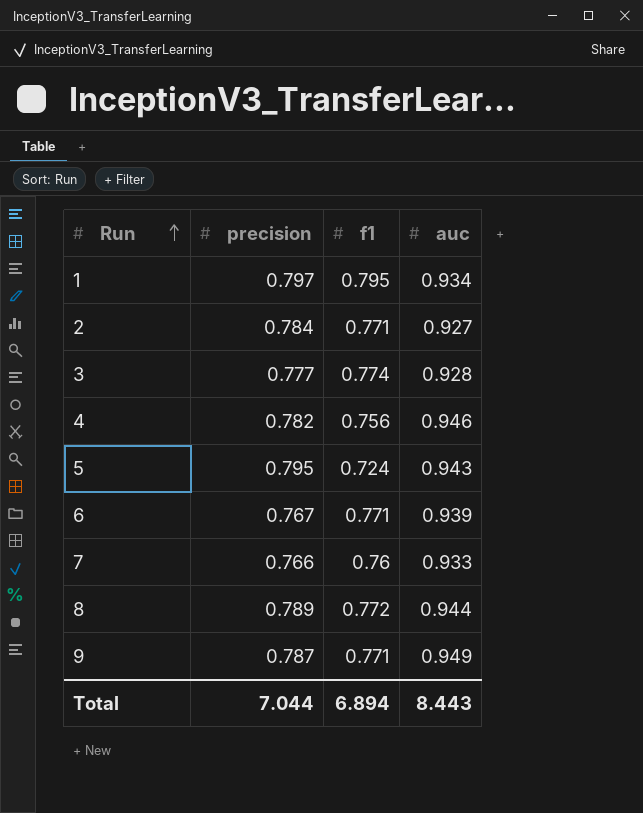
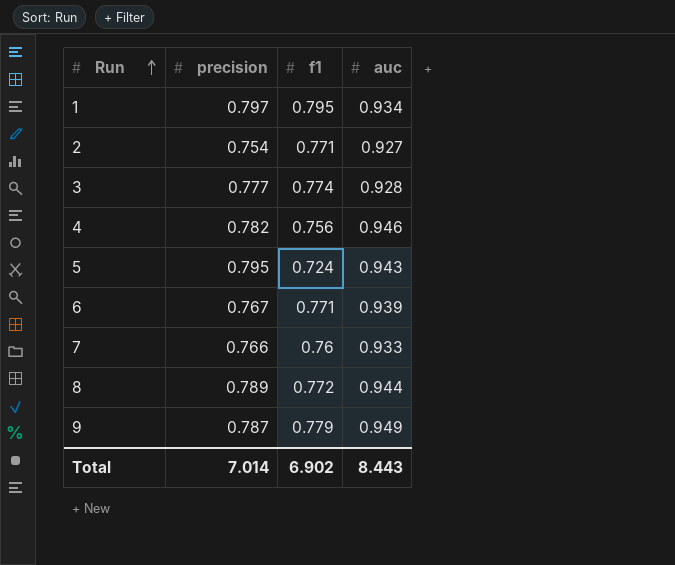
2 | precision: 0.784 -> 0.754
9 | f1: 0.771 -> 0.779
Total | precision: 7.044 -> 7.014
Total | f1: 6.894 -> 6.902

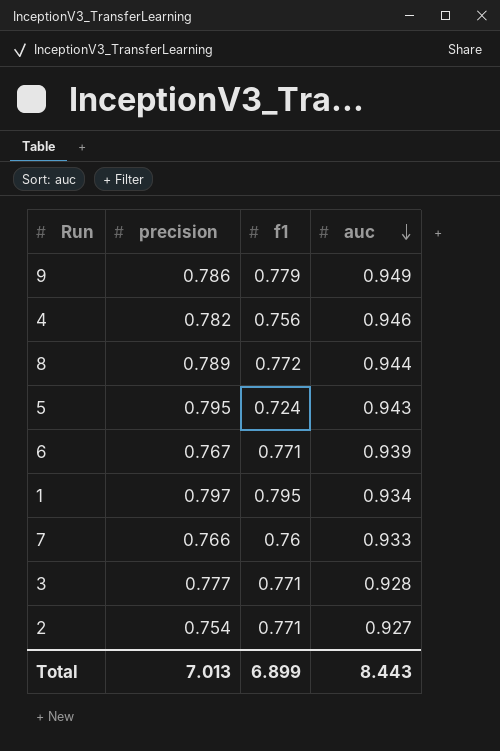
row order: Run ascending -> auc descending
9 | precision: 0.787 -> 0.786
3 | f1: 0.774 -> 0.771
Total | precision: 7.014 -> 7.013
Total | f1: 6.902 -> 6.899

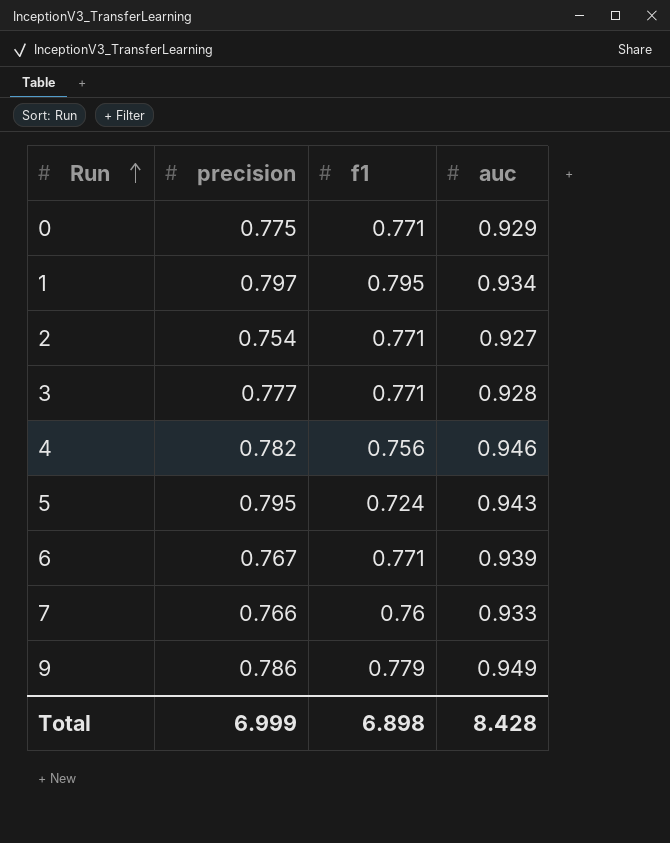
row order: auc descending -> Run ascending
row 8: 0.789 | 0.772 | 0.944 -> none
row 0: none -> 0.775 | 0.771 | 0.929
Total | precision: 7.013 -> 6.999
Total | f1: 6.899 -> 6.898
Total | auc: 8.443 -> 8.428

